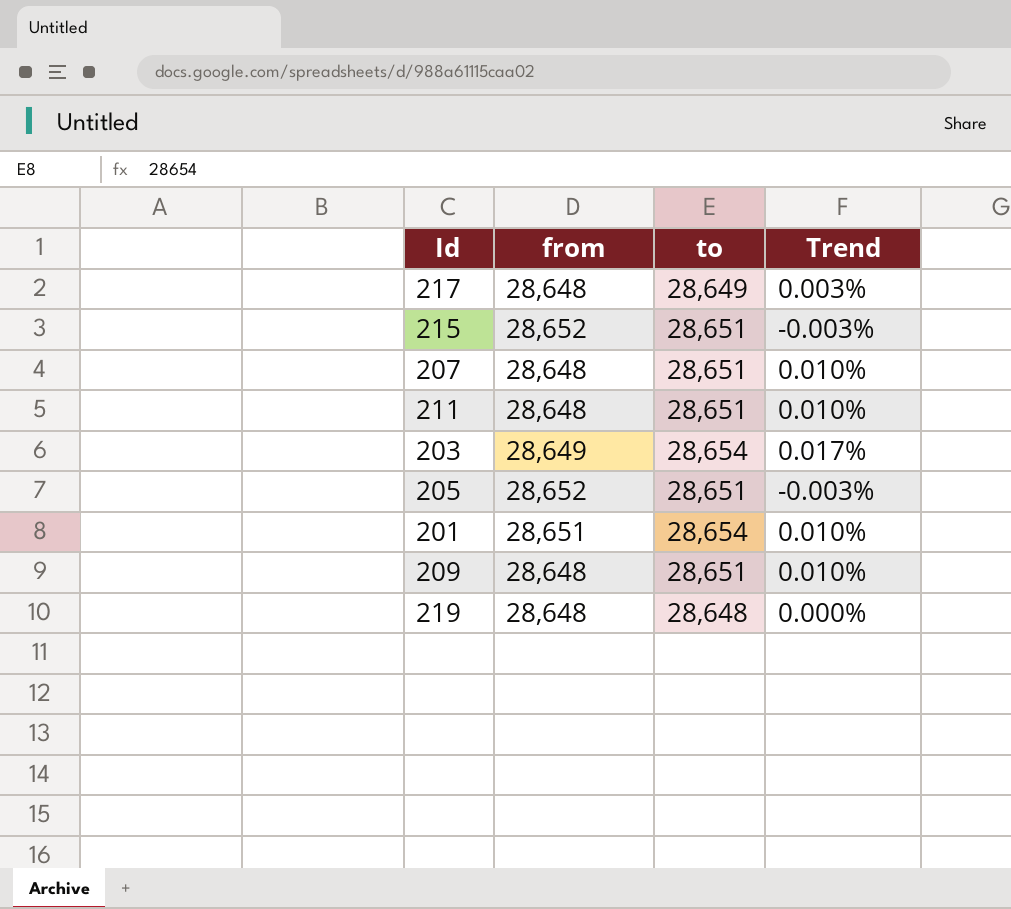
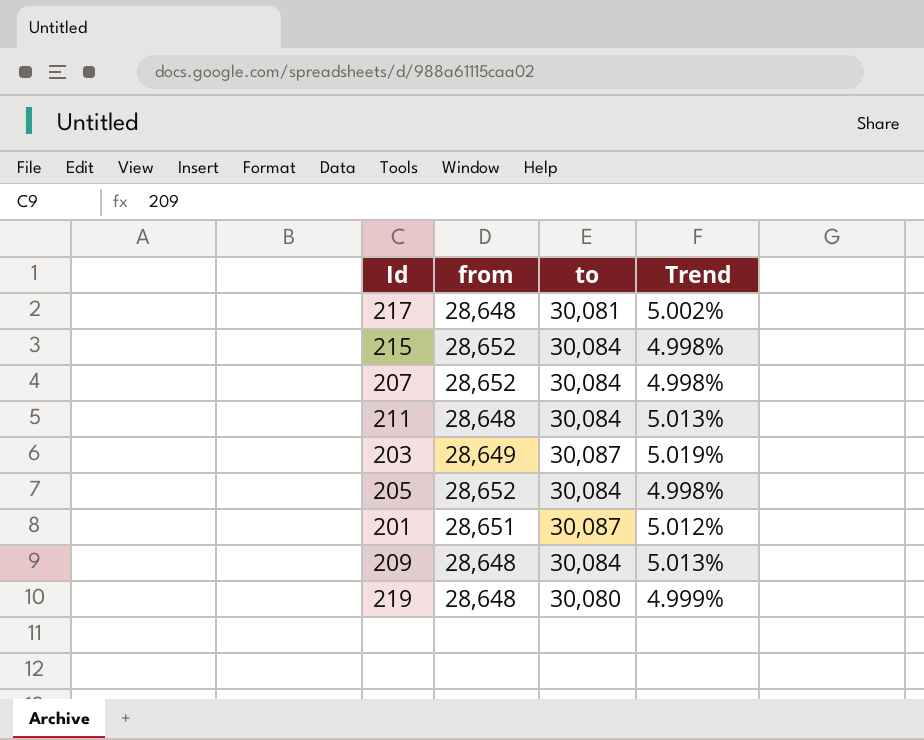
217 | to: 28,649 -> 30,081
217 | Trend: 0.003% -> 5.002%
215 | to: 28,651 -> 30,084
215 | Trend: -0.003% -> 4.998%
207 | from: 28,648 -> 28,652
207 | to: 28,651 -> 30,084
207 | Trend: 0.010% -> 4.998%
211 | to: 28,651 -> 30,084
211 | Trend: 0.010% -> 5.013%
203 | to: 28,654 -> 30,087
203 | Trend: 0.017% -> 5.019%
205 | to: 28,651 -> 30,084
205 | Trend: -0.003% -> 4.998%
201 | to: 28,654 -> 30,087
201 | Trend: 0.010% -> 5.012%
209 | to: 28,651 -> 30,084
209 | Trend: 0.010% -> 5.013%
219 | to: 28,648 -> 30,080
219 | Trend: 0.000% -> 4.999%

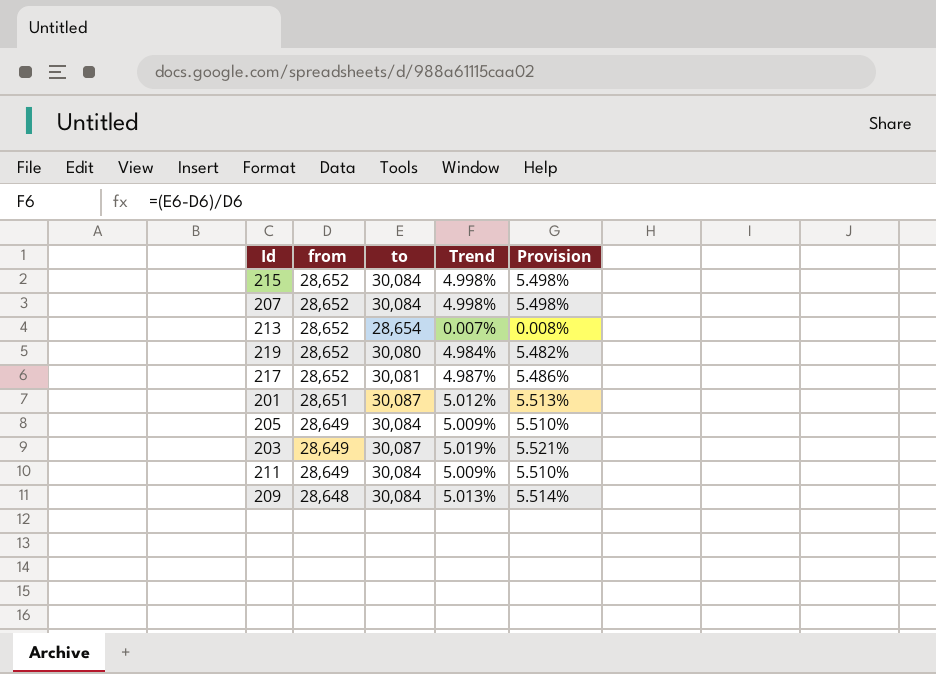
row order: none -> from descending
column Provision | formula: none -> [Trend] * 1.1
row 213: none -> 28,652 | 28,654 | 0.007% | 0.008%
219 | from: 28,648 -> 28,652
219 | Trend: 4.999% -> 4.984%
217 | from: 28,648 -> 28,652
217 | Trend: 5.002% -> 4.987%
205 | from: 28,652 -> 28,649
205 | Trend: 4.998% -> 5.009%
211 | from: 28,648 -> 28,649
211 | Trend: 5.013% -> 5.009%

